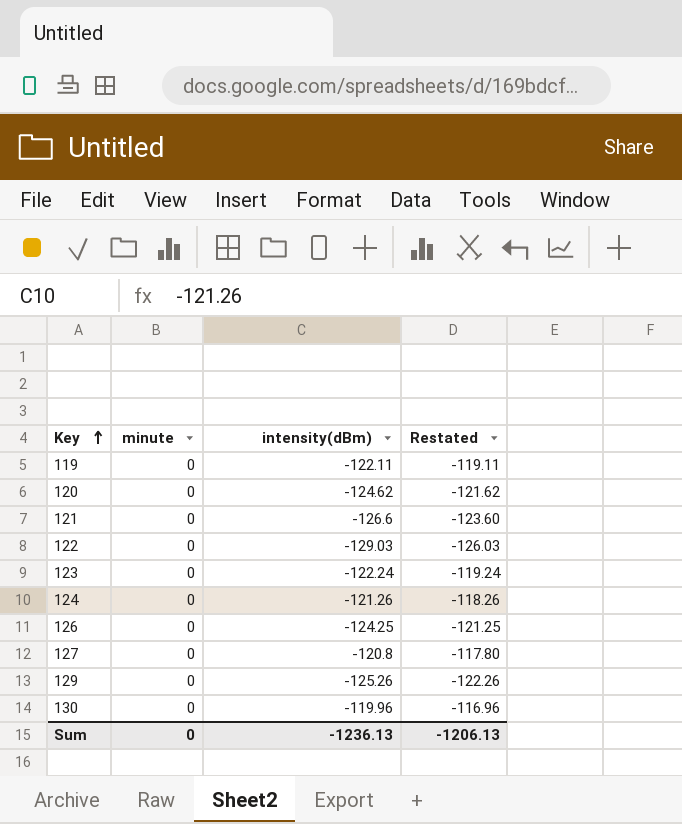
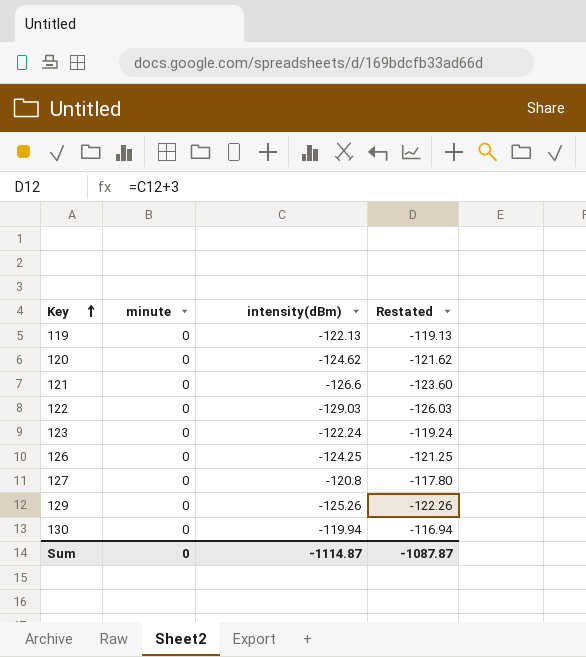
row 124: 0 | -121.26 | -118.26 -> none
119 | intensity(dBm): -122.11 -> -122.13
119 | Restated: -119.11 -> -119.13
130 | intensity(dBm): -119.96 -> -119.94
130 | Restated: -116.96 -> -116.94
Sum | intensity(dBm): -1236.13 -> -1114.87
Sum | Restated: -1206.13 -> -1087.87

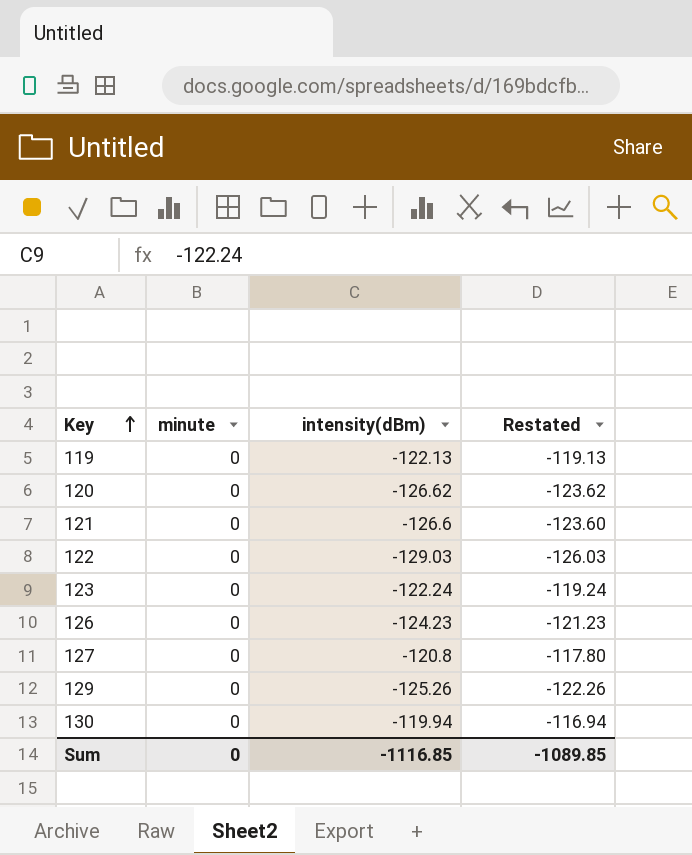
120 | intensity(dBm): -124.62 -> -126.62
120 | Restated: -121.62 -> -123.62
126 | intensity(dBm): -124.25 -> -124.23
126 | Restated: -121.25 -> -121.23
Sum | intensity(dBm): -1114.87 -> -1116.85
Sum | Restated: -1087.87 -> -1089.85

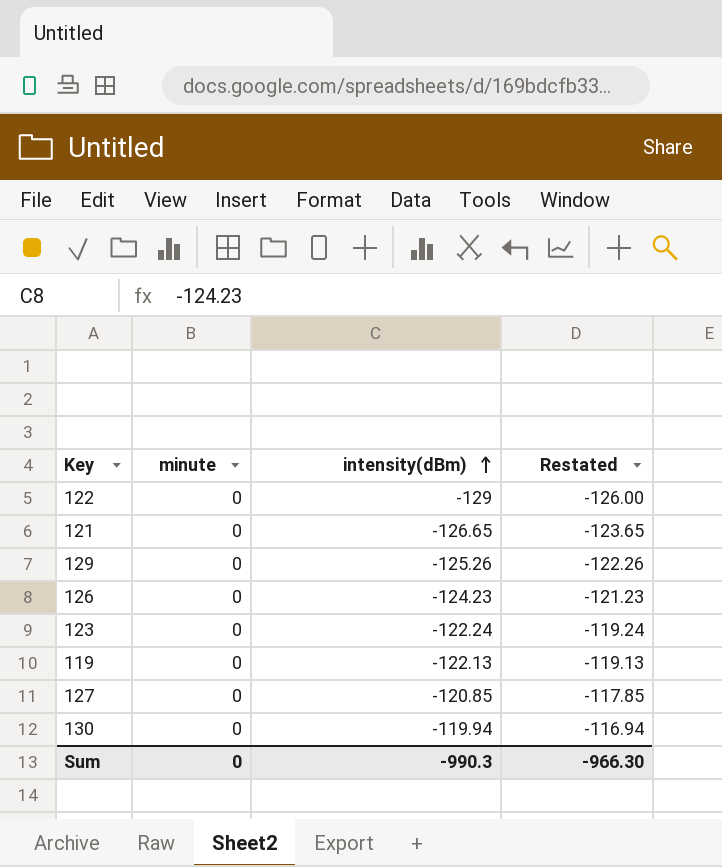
row order: Key ascending -> intensity(dBm) ascending
row 120: 0 | -126.62 | -123.62 -> none
122 | intensity(dBm): -129.03 -> -129
122 | Restated: -126.03 -> -126.00
121 | intensity(dBm): -126.6 -> -126.65
121 | Restated: -123.60 -> -123.65
127 | intensity(dBm): -120.8 -> -120.85
127 | Restated: -117.80 -> -117.85
Sum | intensity(dBm): -1116.85 -> -990.3
Sum | Restated: -1089.85 -> -966.30

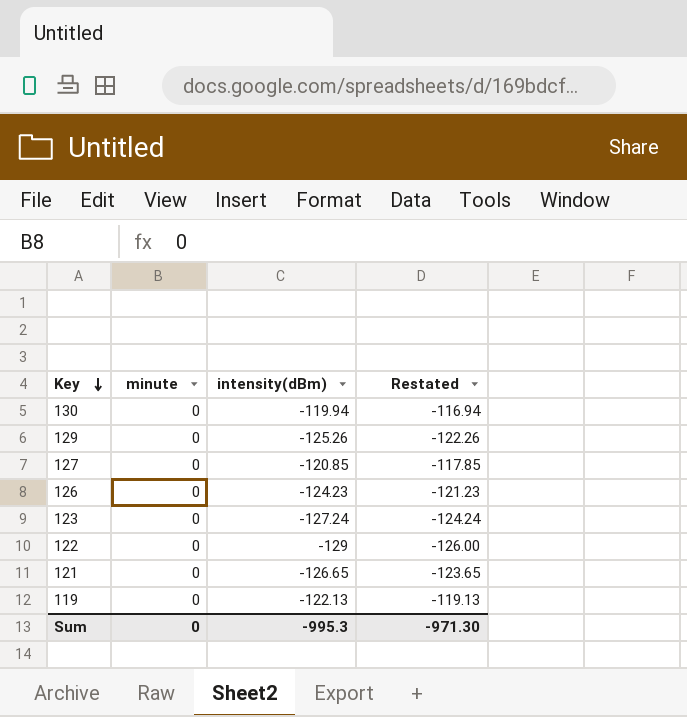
row order: intensity(dBm) ascending -> Key descending
123 | intensity(dBm): -122.24 -> -127.24
123 | Restated: -119.24 -> -124.24
Sum | intensity(dBm): -990.3 -> -995.3
Sum | Restated: -966.30 -> -971.30

